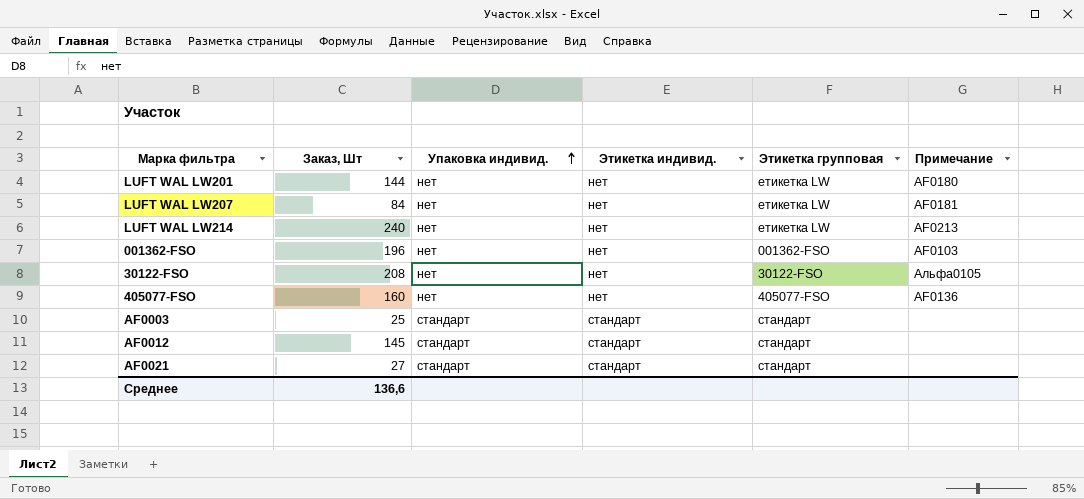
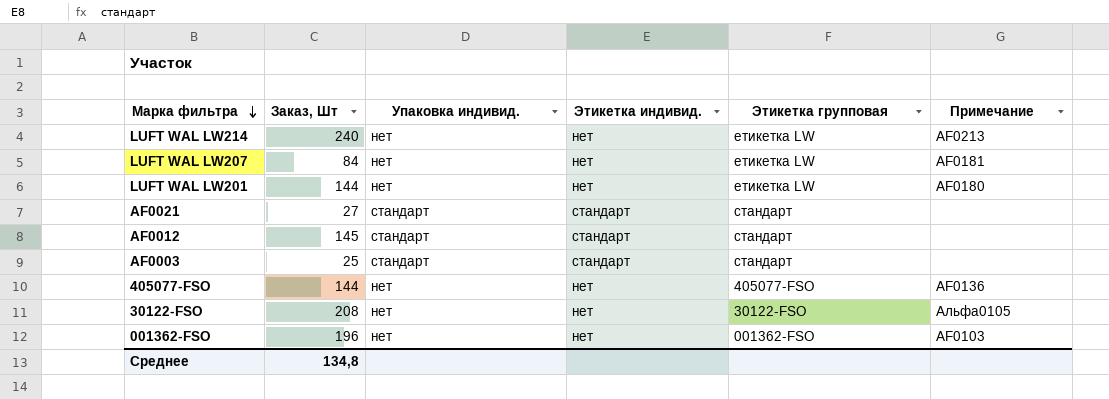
row order: Упаковка индивид. ascending -> Марка фильтра descending
405077-FSO | Заказ, Шт: 160 -> 144
Среднее | Заказ, Шт: 136,6 -> 134,8

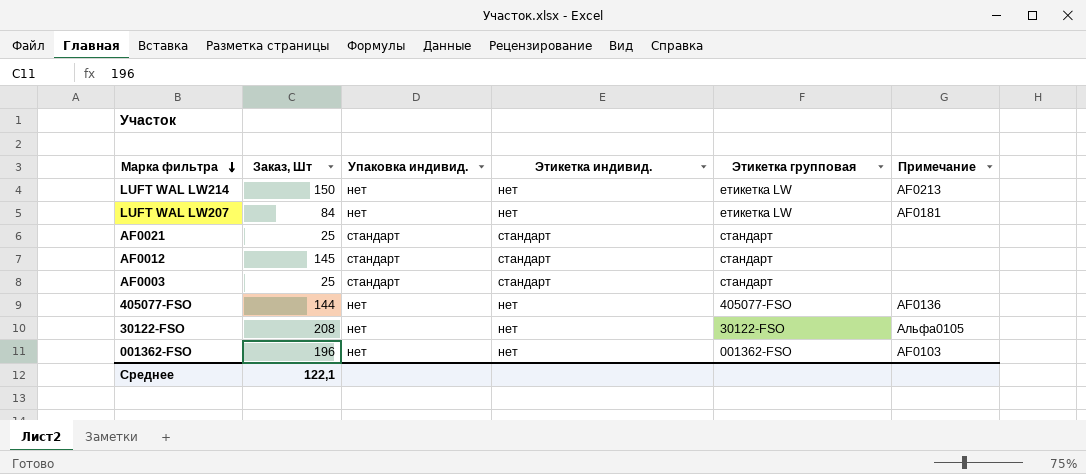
row LUFT WAL LW201: 144 | нет | нет | етикетка LW | AF0180 -> none
LUFT WAL LW214 | Заказ, Шт: 240 -> 150
AF0021 | Заказ, Шт: 27 -> 25
Среднее | Заказ, Шт: 134,8 -> 122,1

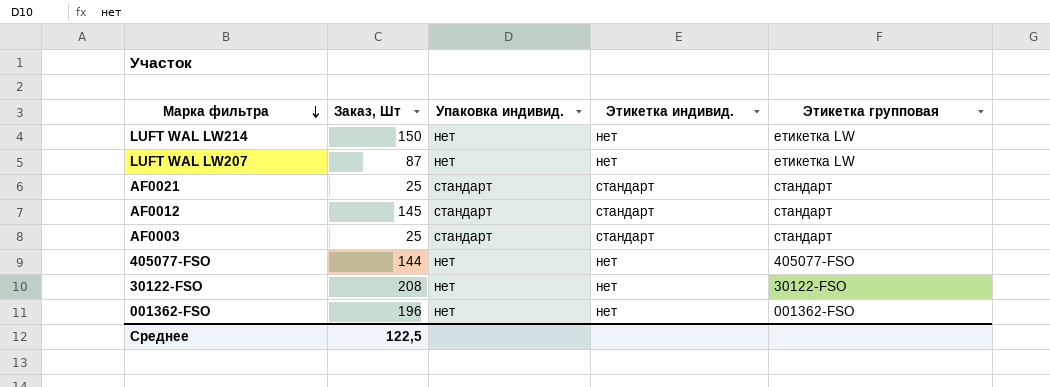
column Примечание | position: 6 -> none
LUFT WAL LW207 | Заказ, Шт: 84 -> 87
Среднее | Заказ, Шт: 122,1 -> 122,5

